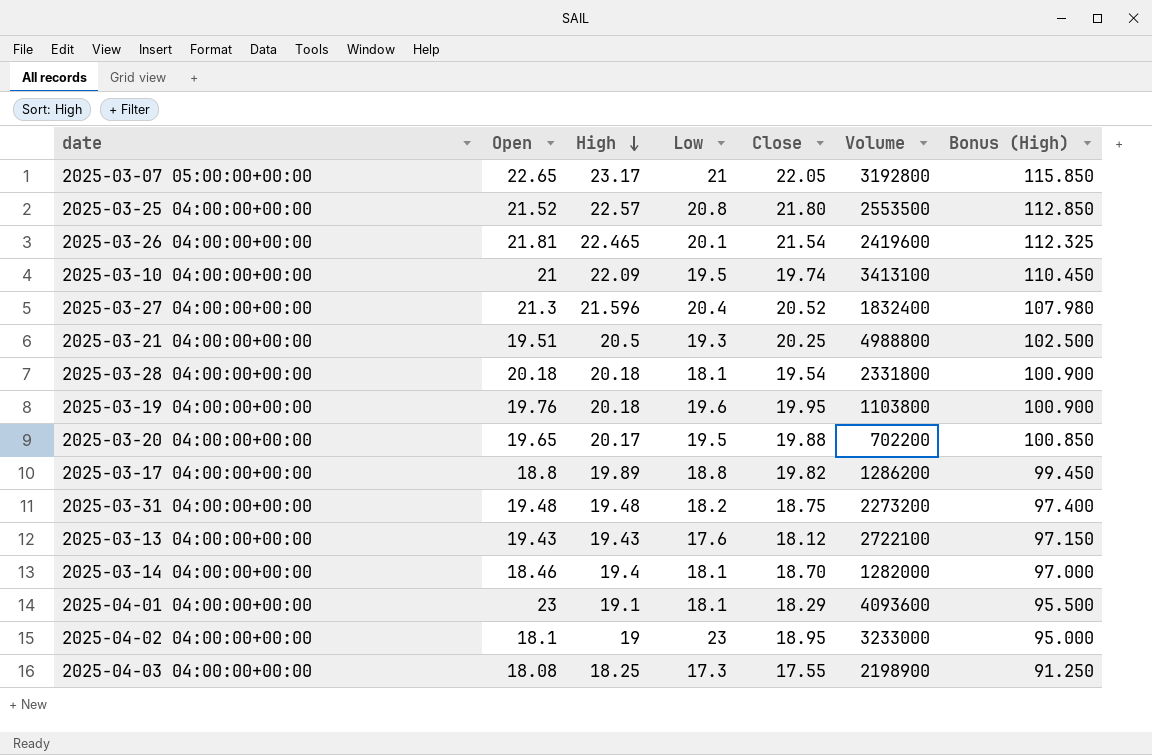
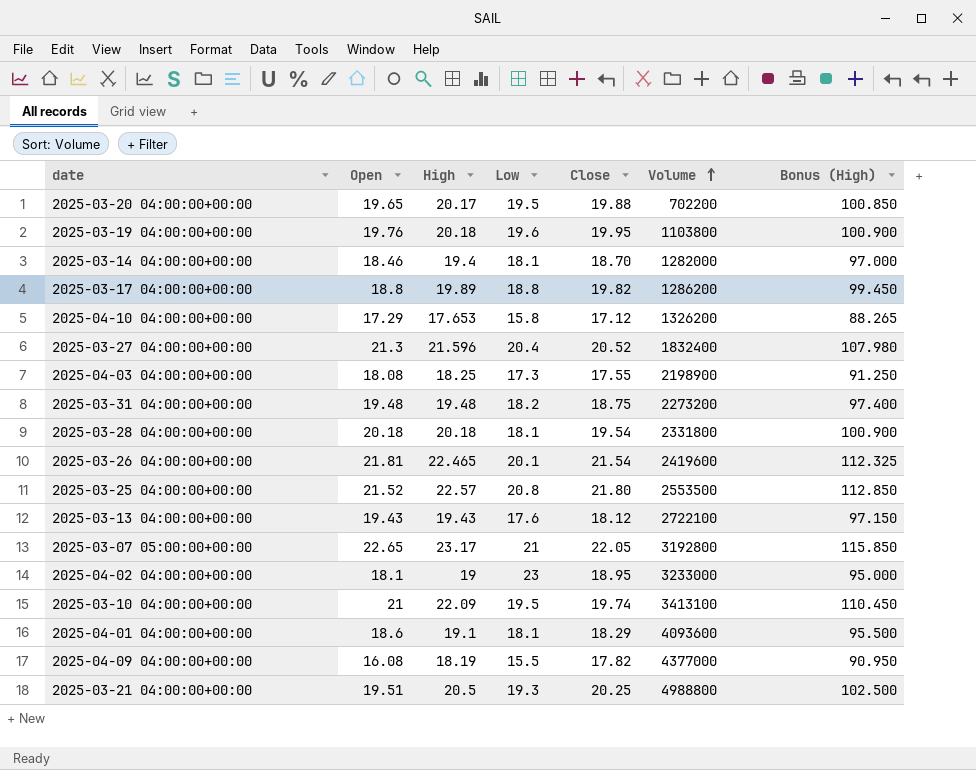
row order: High descending -> Volume ascending
row 2025-04-10 04:00:00+00:00: none -> 17.29 | 17.653 | 15.8 | 17.12 | 1326200 | 88.265
2025-04-01 04:00:00+00:00 | Open: 23 -> 18.6
row 2025-04-09 04:00:00+00:00: none -> 16.08 | 18.19 | 15.5 | 17.82 | 4377000 | 90.950

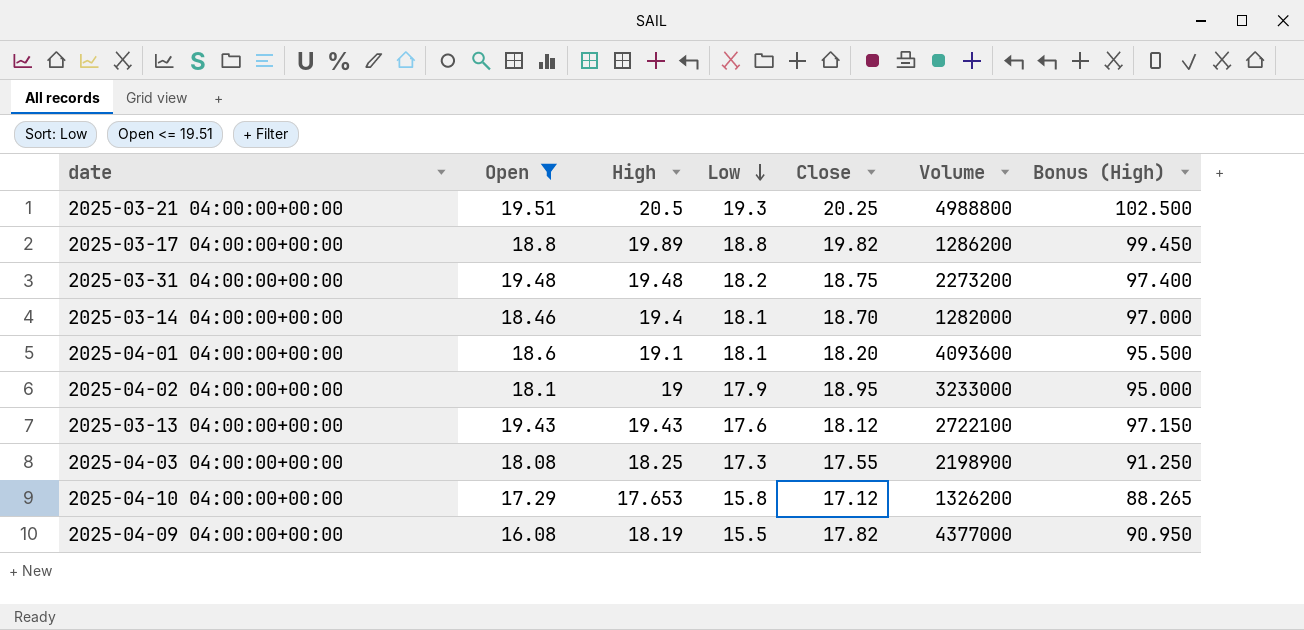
filter: none -> Open <= 19.51
row order: Volume ascending -> Low descending
2025-04-01 04:00:00+00:00 | Close: 18.29 -> 18.20
2025-04-02 04:00:00+00:00 | Low: 23 -> 17.9

